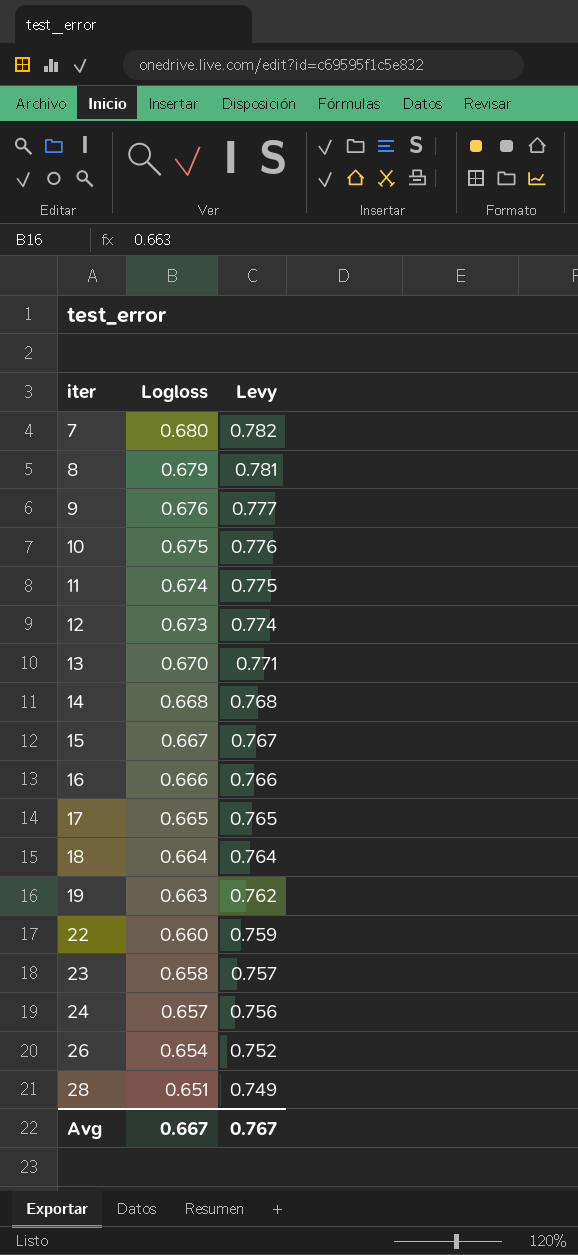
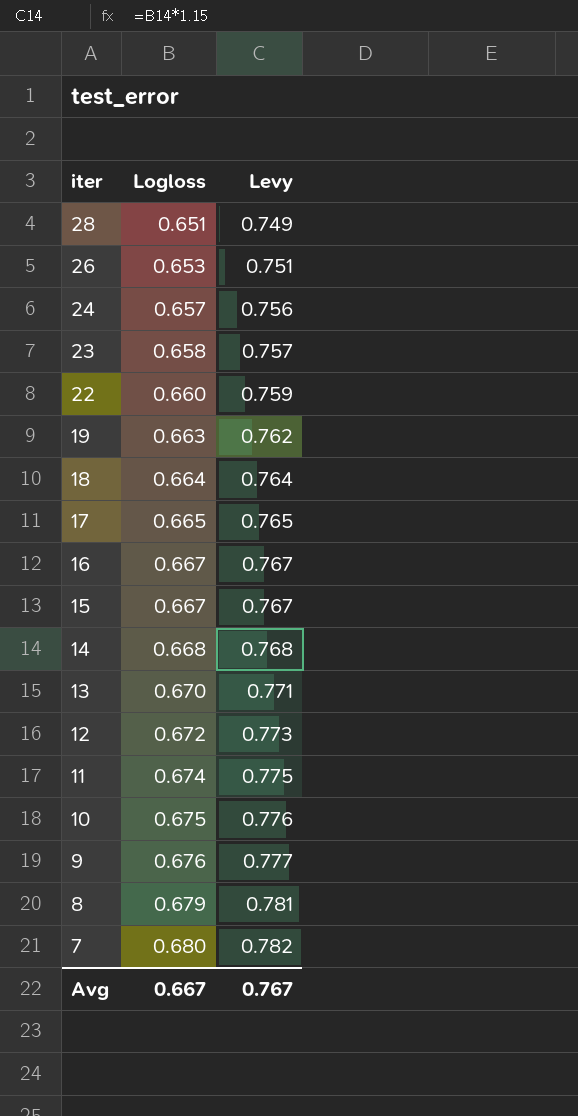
row order: iter ascending -> iter descending
26 | Logloss: 0.654 -> 0.653
26 | Levy: 0.752 -> 0.751
16 | Logloss: 0.666 -> 0.667
16 | Levy: 0.766 -> 0.767
12 | Logloss: 0.673 -> 0.672
12 | Levy: 0.774 -> 0.773

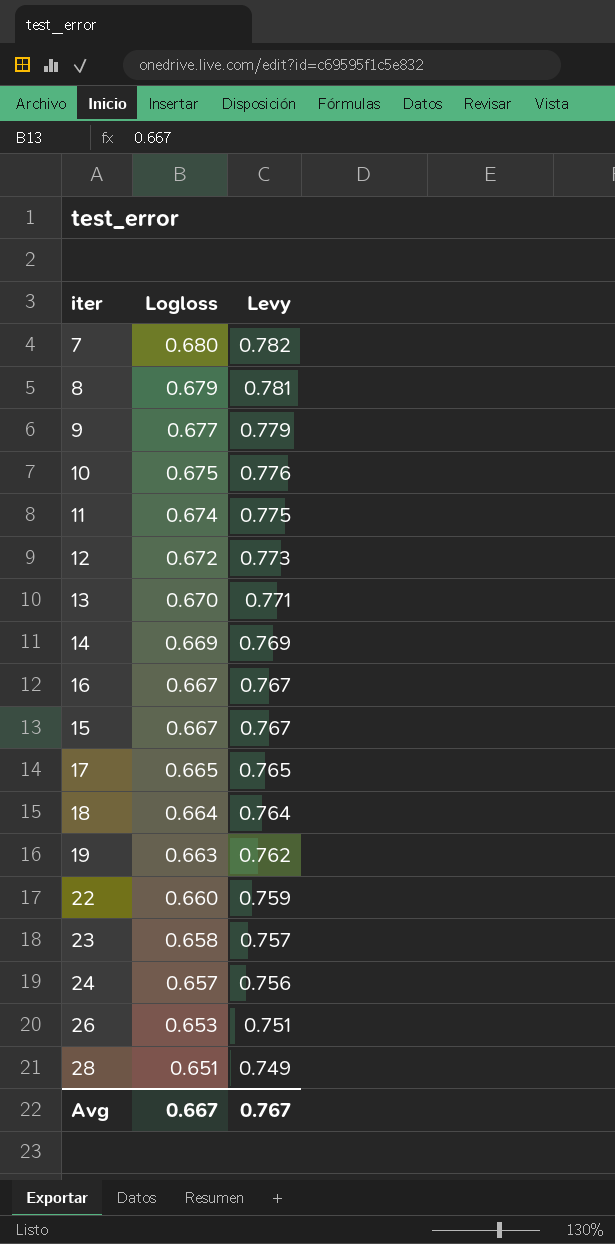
row order: iter descending -> Logloss descending
9 | Logloss: 0.676 -> 0.677
9 | Levy: 0.777 -> 0.779
14 | Logloss: 0.668 -> 0.669
14 | Levy: 0.768 -> 0.769

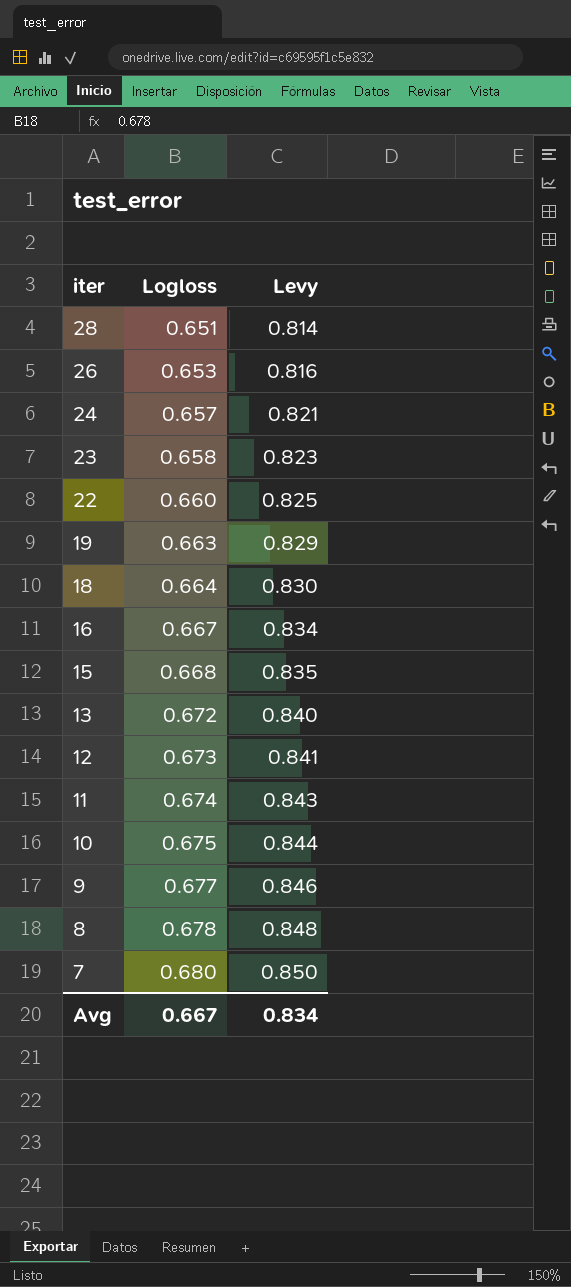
row order: Logloss descending -> iter descending
column Levy | formula: [Logloss] * 1.15 -> [Logloss] * 1.25
row 14: 0.669 | 0.769 -> none
row 17: 0.665 | 0.765 -> none
15 | Logloss: 0.667 -> 0.668
13 | Logloss: 0.670 -> 0.672
12 | Logloss: 0.672 -> 0.673
8 | Logloss: 0.679 -> 0.678
Avg | Levy: 0.767 -> 0.834

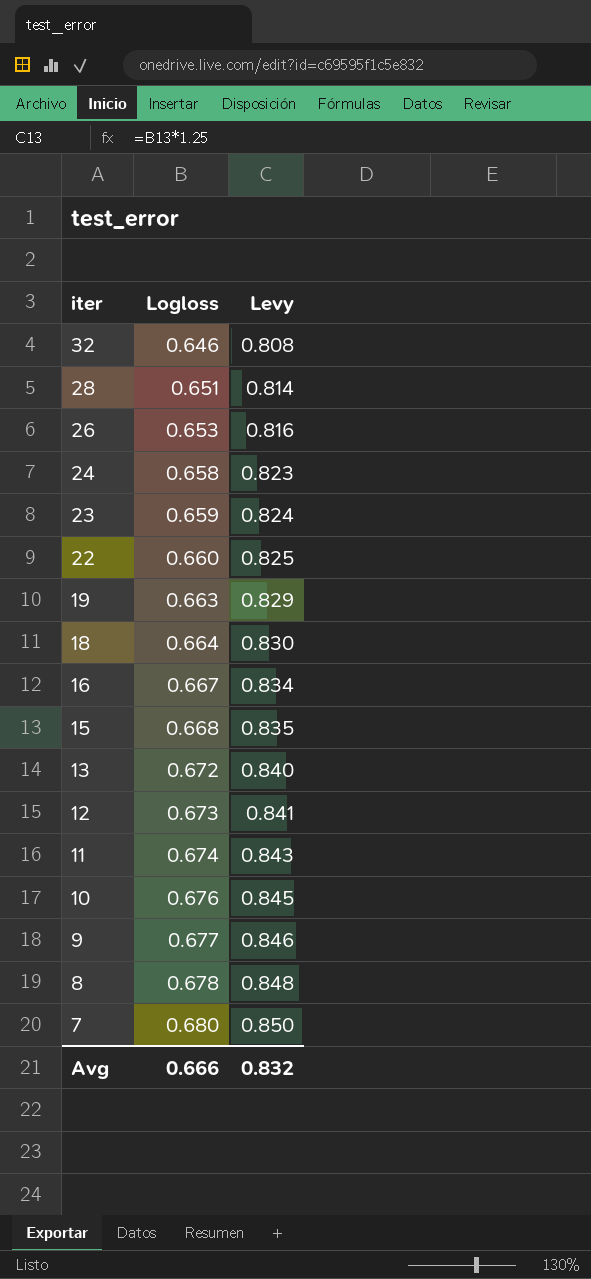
row 32: none -> 0.646 | 0.808
24 | Logloss: 0.657 -> 0.658
24 | Levy: 0.821 -> 0.823
23 | Logloss: 0.658 -> 0.659
23 | Levy: 0.823 -> 0.824
10 | Logloss: 0.675 -> 0.676
10 | Levy: 0.844 -> 0.845
Avg | Logloss: 0.667 -> 0.666
Avg | Levy: 0.834 -> 0.832

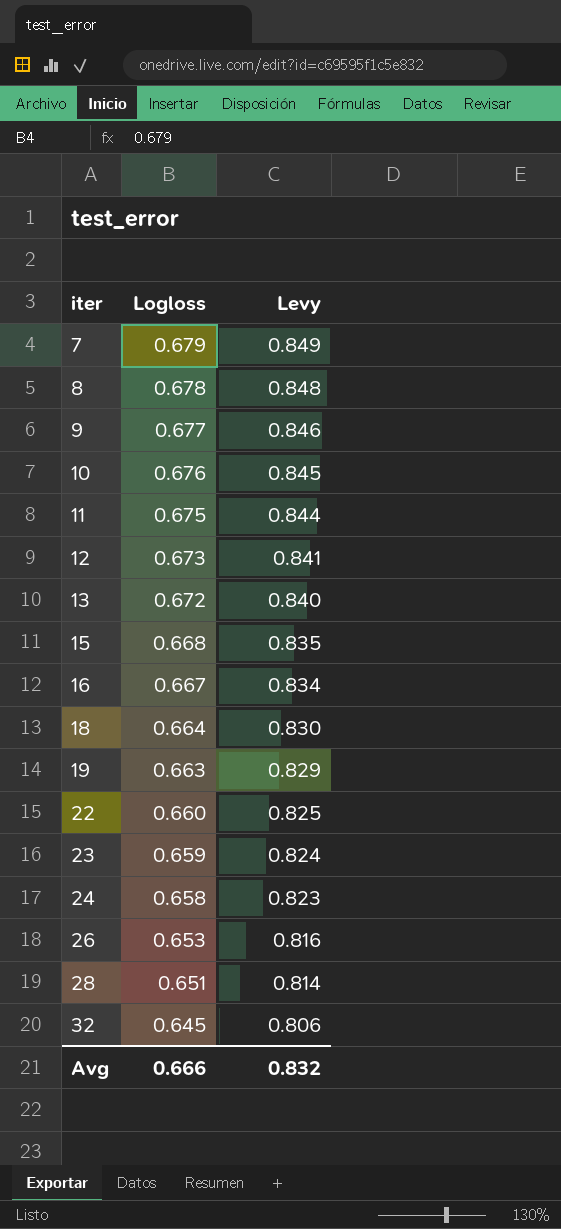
row order: iter descending -> iter ascending
7 | Logloss: 0.680 -> 0.679
7 | Levy: 0.850 -> 0.849
11 | Logloss: 0.674 -> 0.675
11 | Levy: 0.843 -> 0.844
32 | Logloss: 0.646 -> 0.645
32 | Levy: 0.808 -> 0.806

